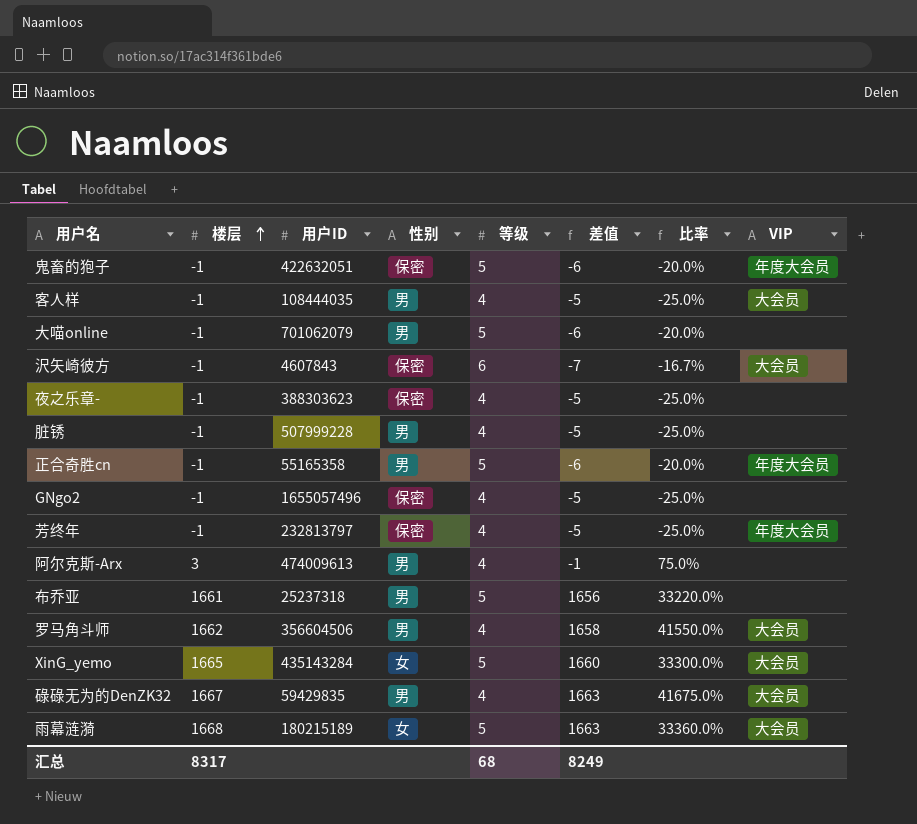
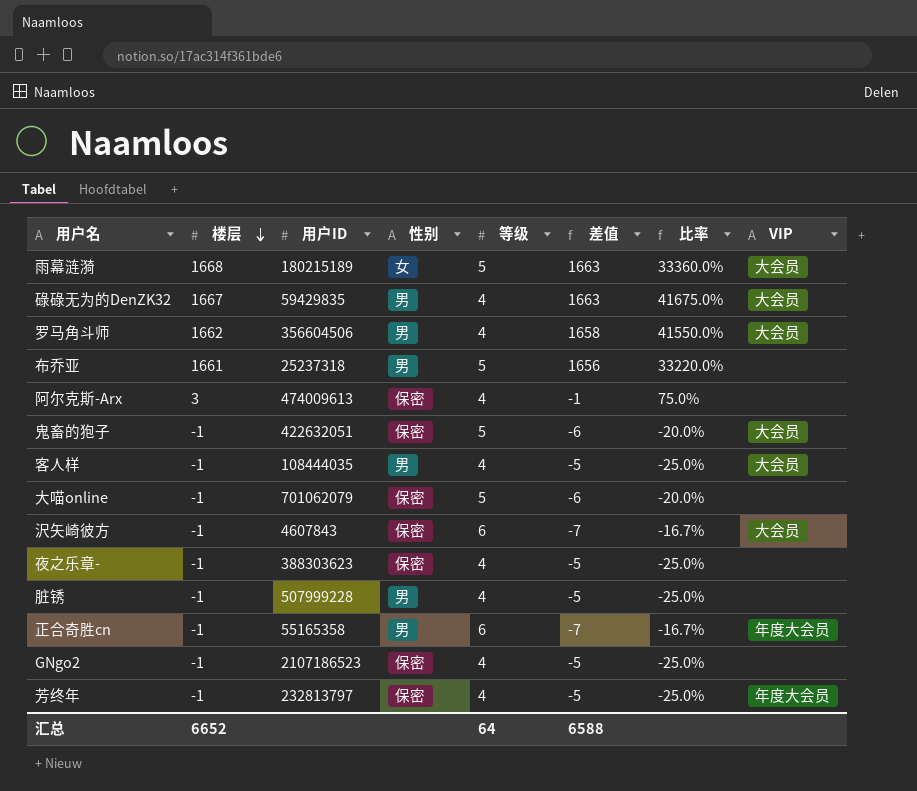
row order: 楼层 ascending -> 楼层 descending
row XinG_yemo: 1665 | 435143284 | 女 | 5 | 1660 | 33300.0% | 大会员 -> none
阿尔克斯-Arx | 性别: 男 -> 保密
鬼畜的狍子 | VIP: 年度大会员 -> 大会员
大喵online | 性别: 男 -> 保密
正合奇胜cn | 等级: 5 -> 6
正合奇胜cn | 差值: -6 -> -7
正合奇胜cn | 比率: -20.0% -> -16.7%
GNgo2 | 用户ID: 1655057496 -> 2107186523
汇总 | 楼层: 8317 -> 6652
汇总 | 等级: 68 -> 64
汇总 | 差值: 8249 -> 6588

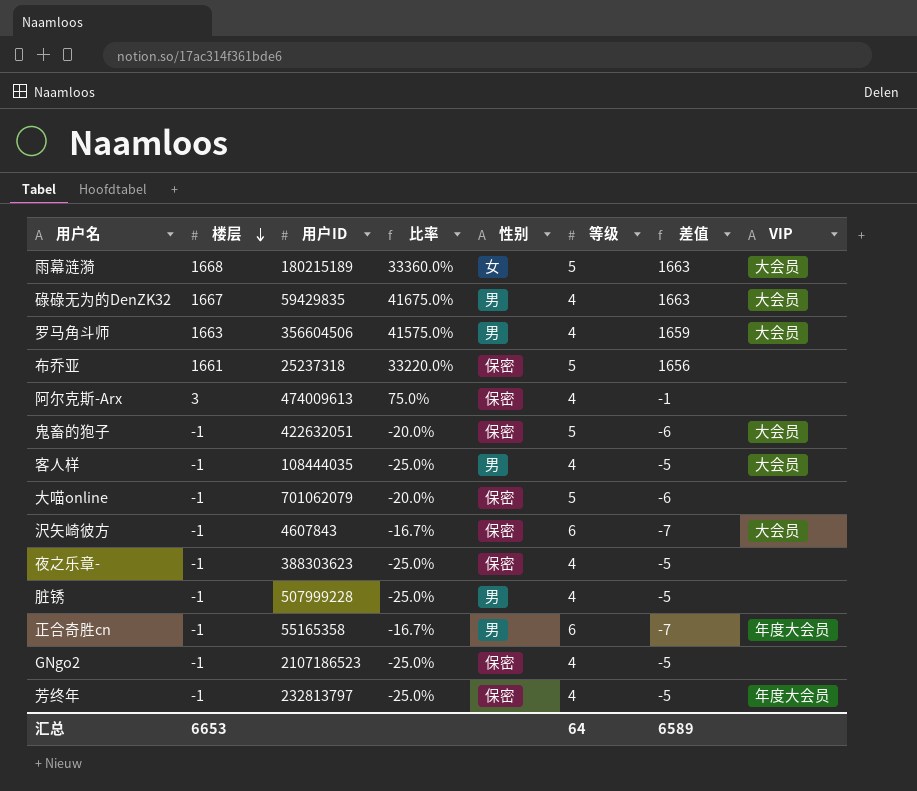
column 比率 | position: 7 -> 4
罗马角斗师 | 楼层: 1662 -> 1663
罗马角斗师 | 比率: 41550.0% -> 41575.0%
罗马角斗师 | 差值: 1658 -> 1659
布乔亚 | 性别: 男 -> 保密
汇总 | 楼层: 6652 -> 6653
汇总 | 差值: 6588 -> 6589

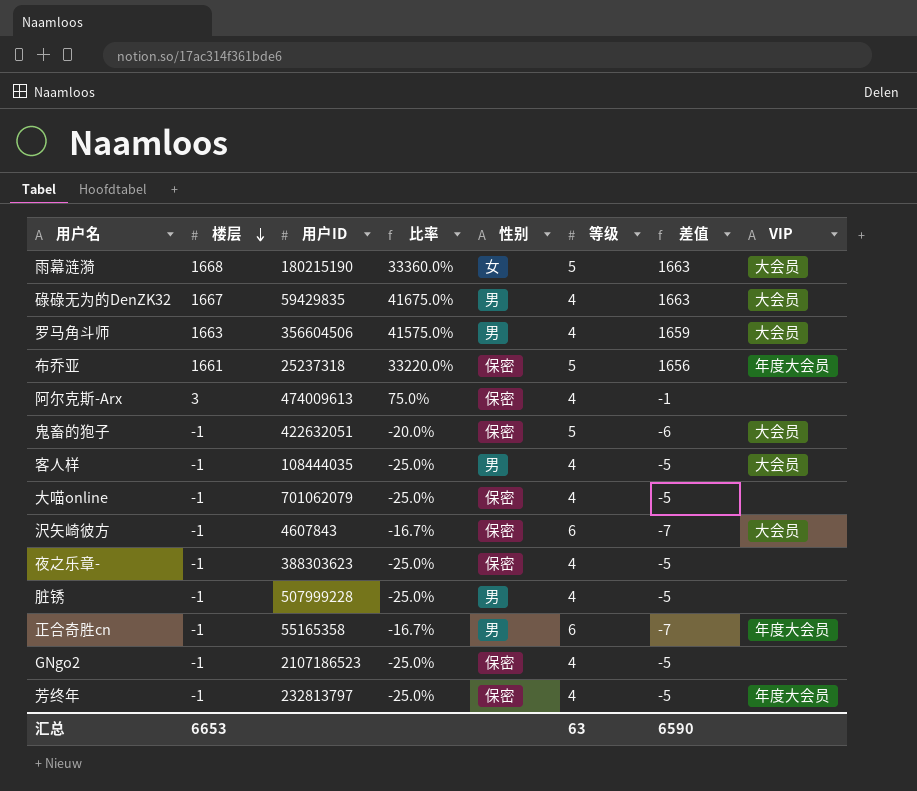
雨幕涟漪 | 用户ID: 180215189 -> 180215190
布乔亚 | VIP: none -> 年度大会员
大喵online | 比率: -20.0% -> -25.0%
大喵online | 等级: 5 -> 4
大喵online | 差值: -6 -> -5
汇总 | 等级: 64 -> 63
汇总 | 差值: 6589 -> 6590

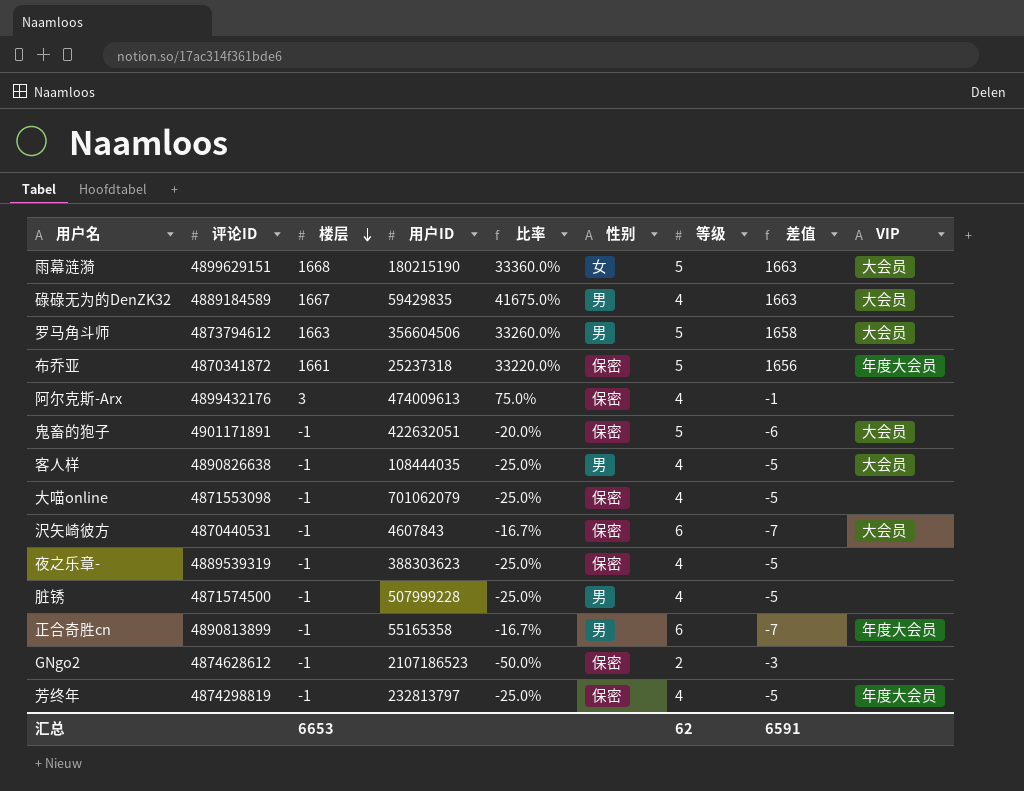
column 评论ID | position: none -> 2
罗马角斗师 | 比率: 41575.0% -> 33260.0%
罗马角斗师 | 等级: 4 -> 5
罗马角斗师 | 差值: 1659 -> 1658
GNgo2 | 比率: -25.0% -> -50.0%
GNgo2 | 等级: 4 -> 2
GNgo2 | 差值: -5 -> -3
汇总 | 等级: 63 -> 62
汇总 | 差值: 6590 -> 6591

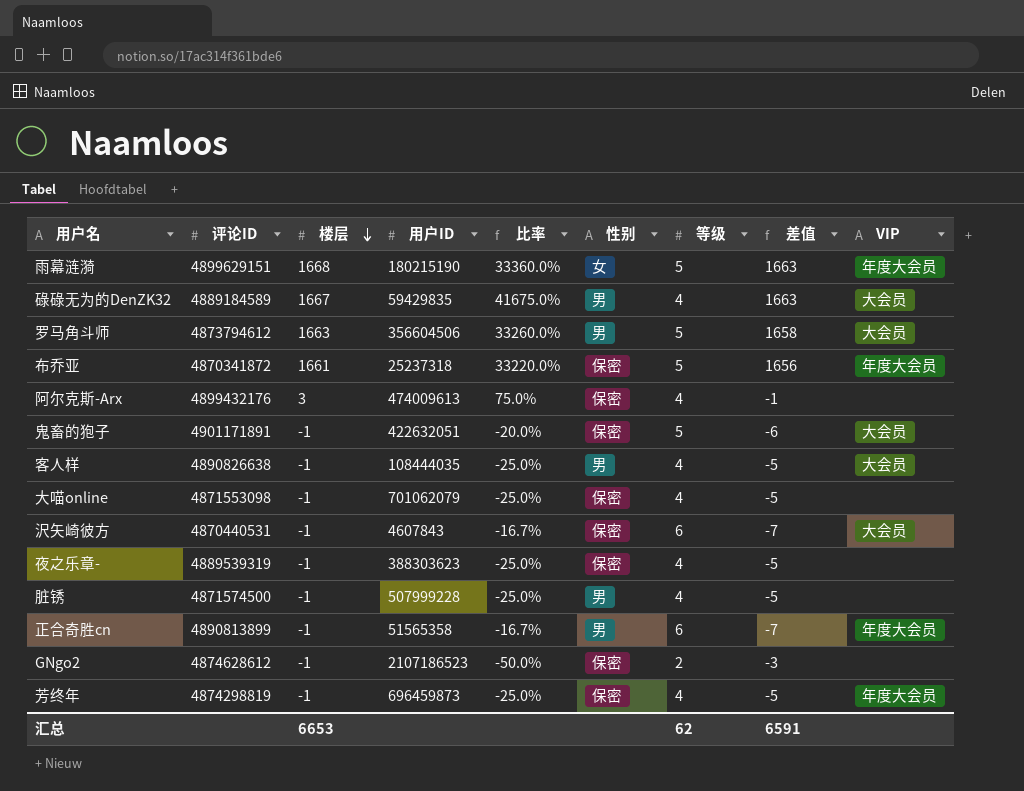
雨幕涟漪 | VIP: 大会员 -> 年度大会员
正合奇胜cn | 用户ID: 55165358 -> 51565358
芳终年 | 用户ID: 232813797 -> 696459873

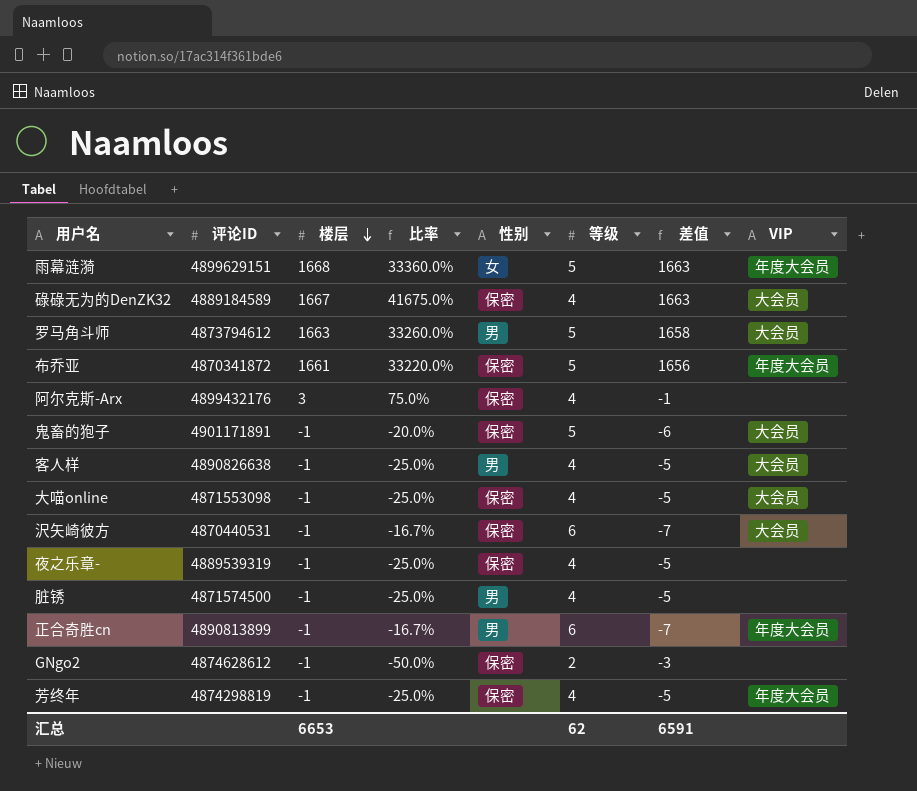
column 用户ID | position: 4 -> none
碌碌无为的DenZK32 | 性别: 男 -> 保密
大喵online | VIP: none -> 大会员

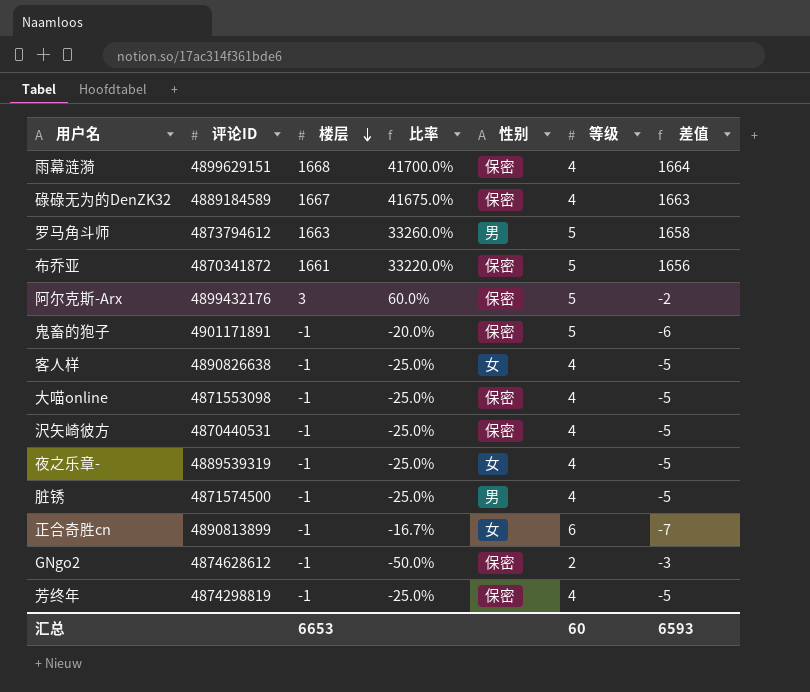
column VIP | position: 8 -> none
雨幕涟漪 | 比率: 33360.0% -> 41700.0%
雨幕涟漪 | 性别: 女 -> 保密
雨幕涟漪 | 等级: 5 -> 4
雨幕涟漪 | 差值: 1663 -> 1664
阿尔克斯-Arx | 比率: 75.0% -> 60.0%
阿尔克斯-Arx | 等级: 4 -> 5
阿尔克斯-Arx | 差值: -1 -> -2
客人样 | 性别: 男 -> 女
沢矢崎彼方 | 比率: -16.7% -> -25.0%
沢矢崎彼方 | 等级: 6 -> 4
沢矢崎彼方 | 差值: -7 -> -5
夜之乐章- | 性别: 保密 -> 女
正合奇胜cn | 性别: 男 -> 女
汇总 | 等级: 62 -> 60
汇总 | 差值: 6591 -> 6593

